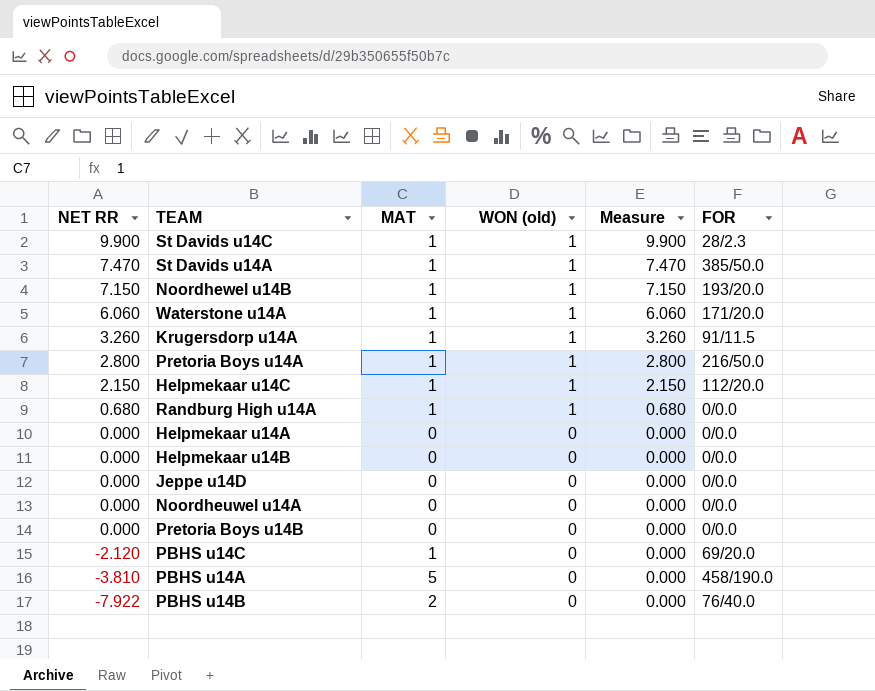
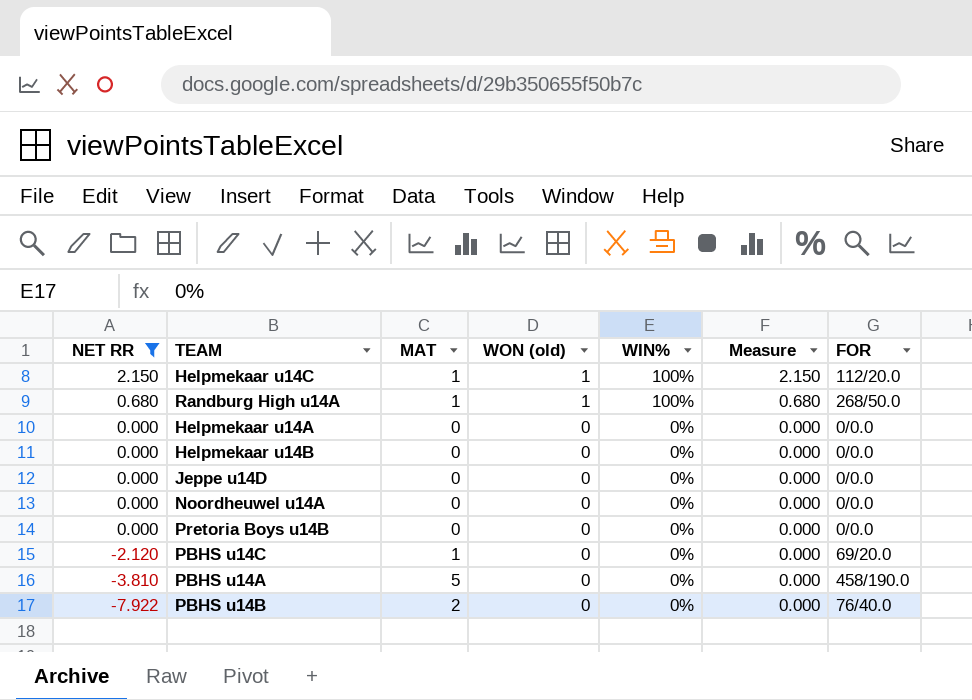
filter: none -> NET RR <= 2.150
column WIN% | position: none -> 5
Randburg High u14A | FOR: 0/0.0 -> 268/50.0

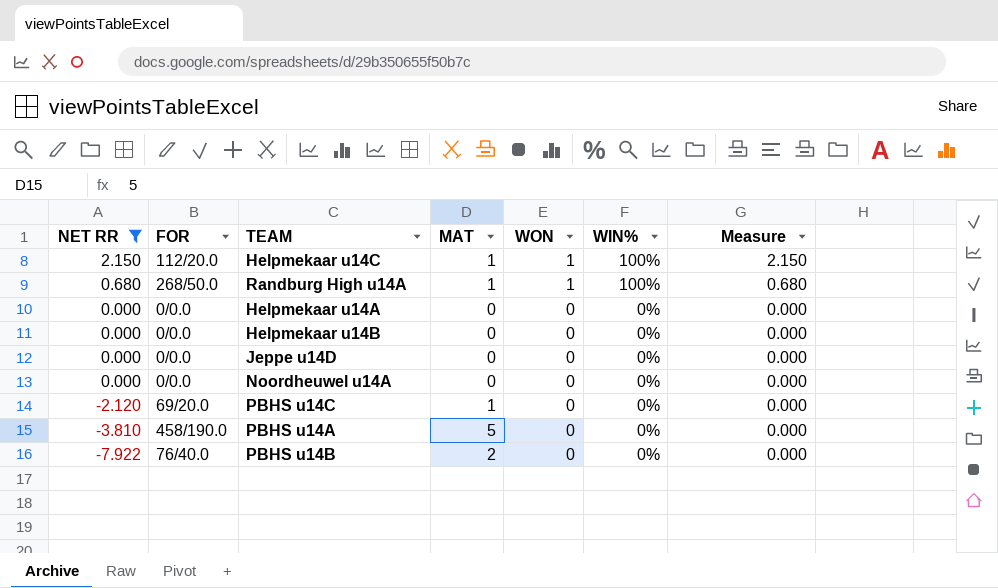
column FOR | position: 7 -> 2
column name: WON (old) -> WON
row Pretoria Boys u14B: 0.000 | 0 | 0 | 0% | 0.000 | 0/0.0 -> none

